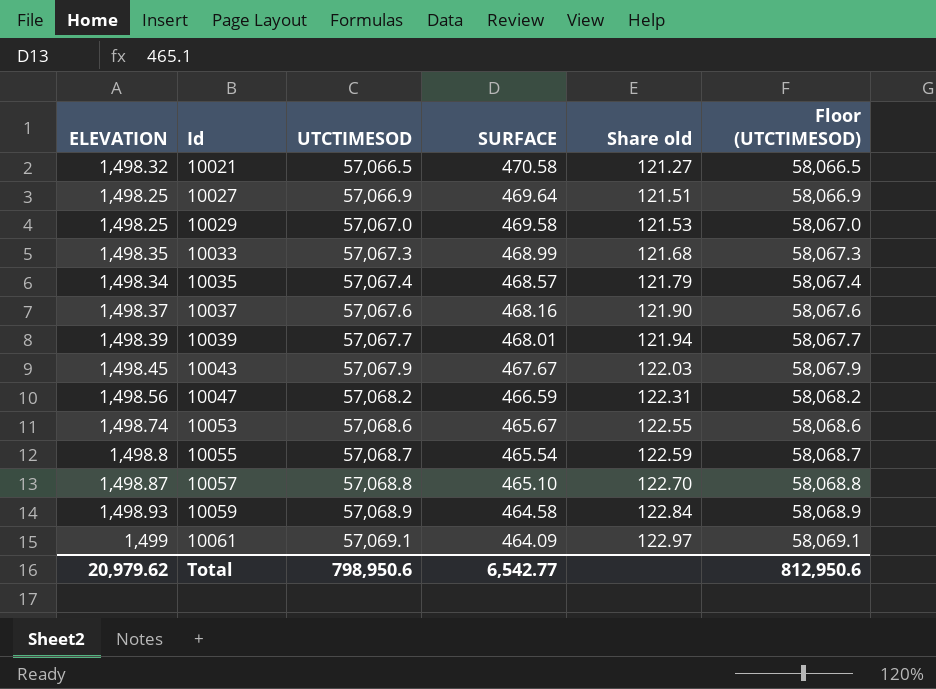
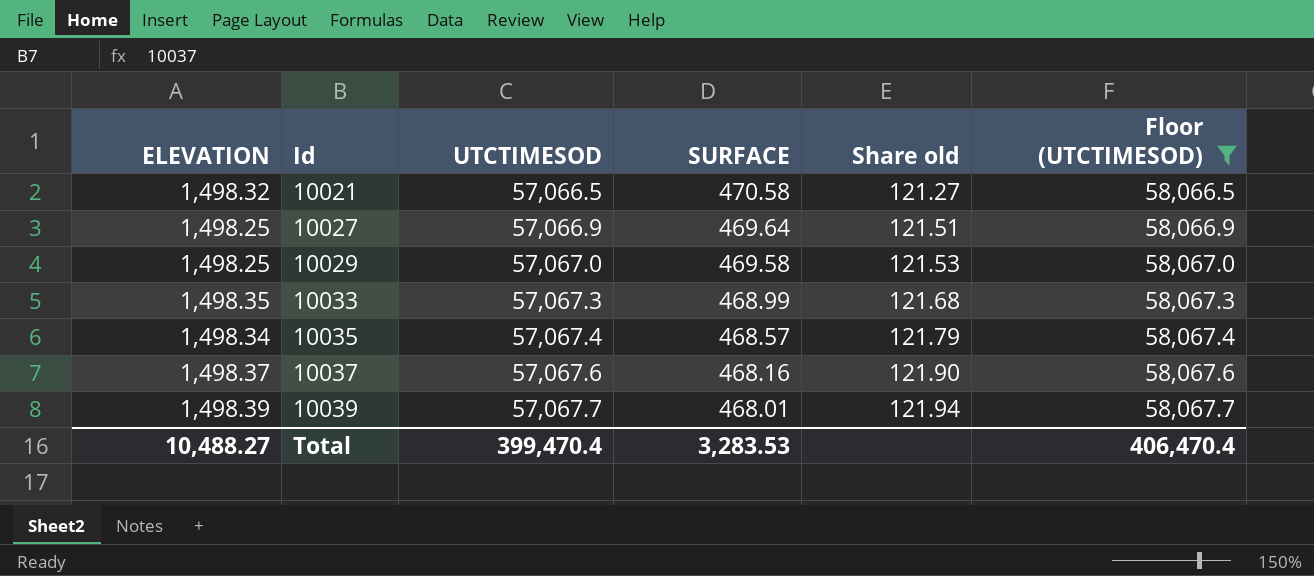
filter: none -> Floor (UTCTIMESOD) <= 58,067.7
Total | ELEVATION: 20,979.62 -> 10,488.27
Total | UTCTIMESOD: 798,950.6 -> 399,470.4
Total | SURFACE: 6,542.77 -> 3,283.53
Total | Floor (UTCTIMESOD): 812,950.6 -> 406,470.4

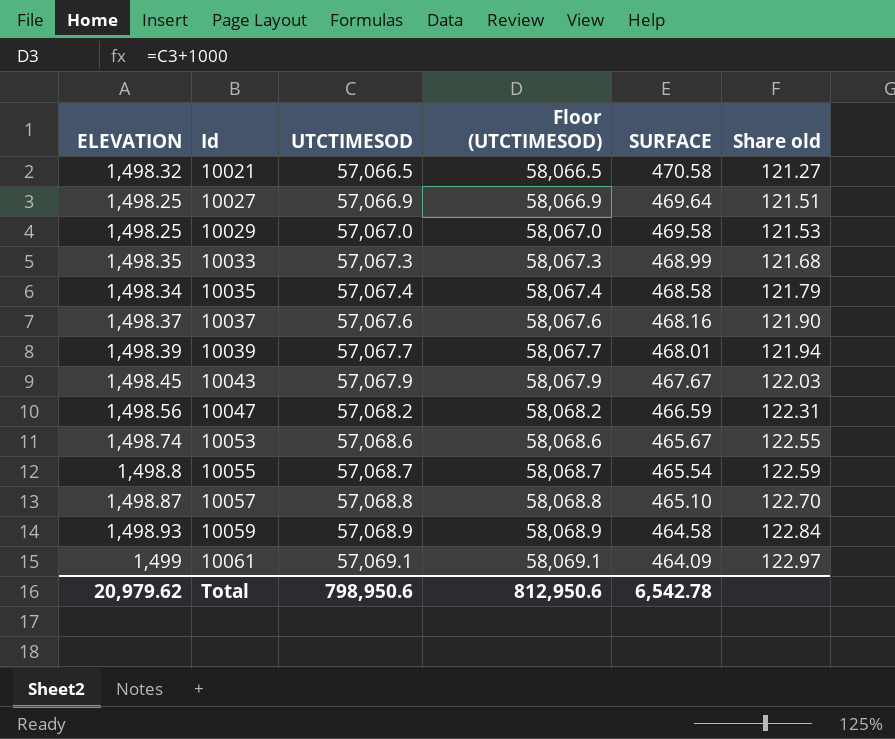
filter: Floor (UTCTIMESOD) <= 58,067.7 -> none
column Floor (UTCTIMESOD) | position: 6 -> 4
10035 | SURFACE: 468.57 -> 468.58
Total | ELEVATION: 10,488.27 -> 20,979.62
Total | UTCTIMESOD: 399,470.4 -> 798,950.6
Total | Floor (UTCTIMESOD): 406,470.4 -> 812,950.6
Total | SURFACE: 3,283.53 -> 6,542.78

